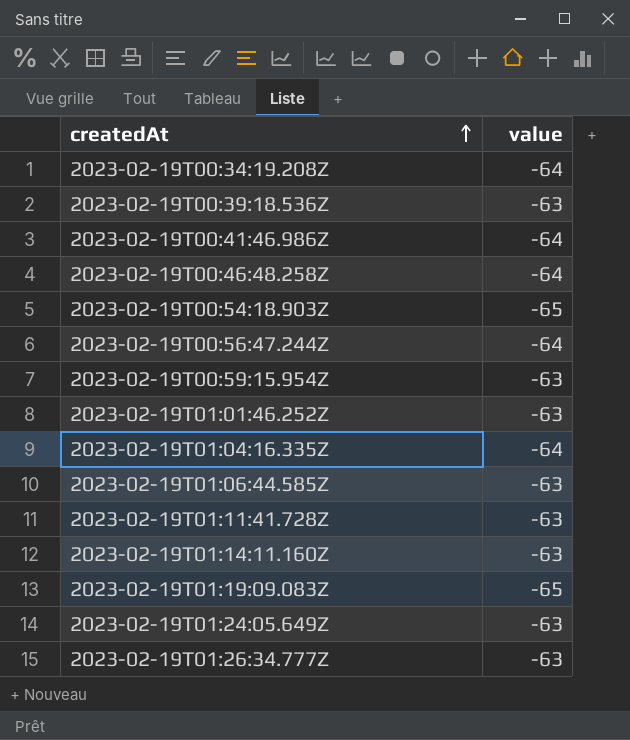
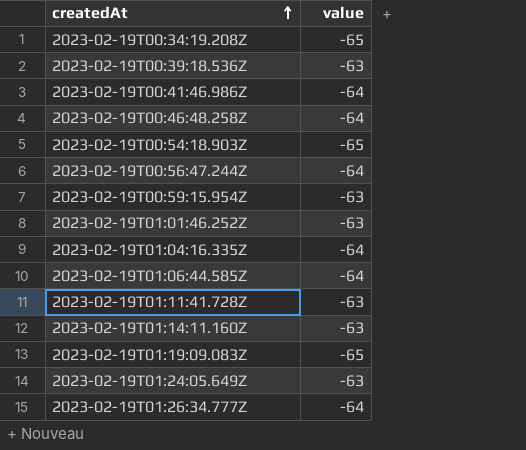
2023-02-19T00:34:19.208Z | value: -64 -> -65
2023-02-19T01:06:44.585Z | value: -63 -> -64
2023-02-19T01:26:34.777Z | value: -63 -> -64

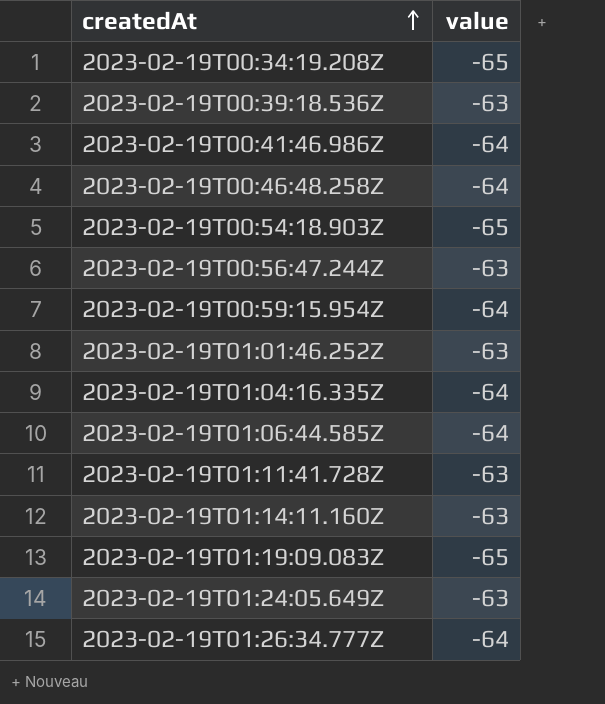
2023-02-19T00:56:47.244Z | value: -64 -> -63
2023-02-19T00:59:15.954Z | value: -63 -> -64

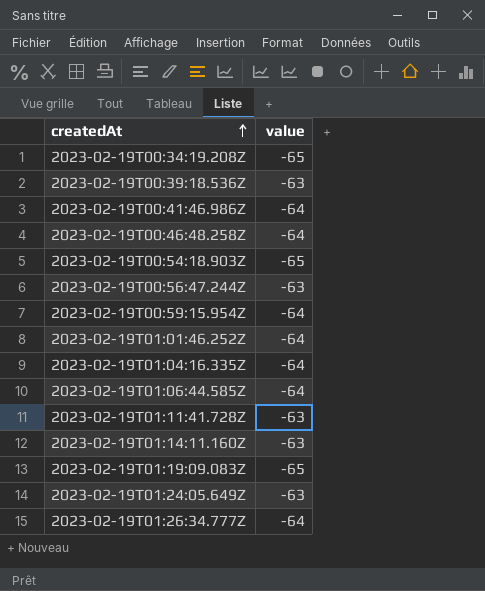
2023-02-19T01:01:46.252Z | value: -63 -> -64

